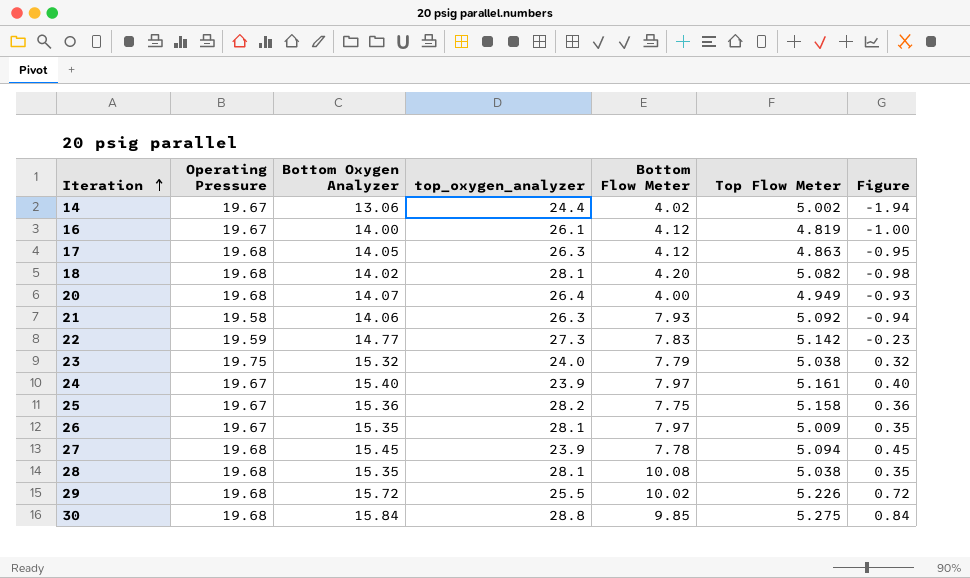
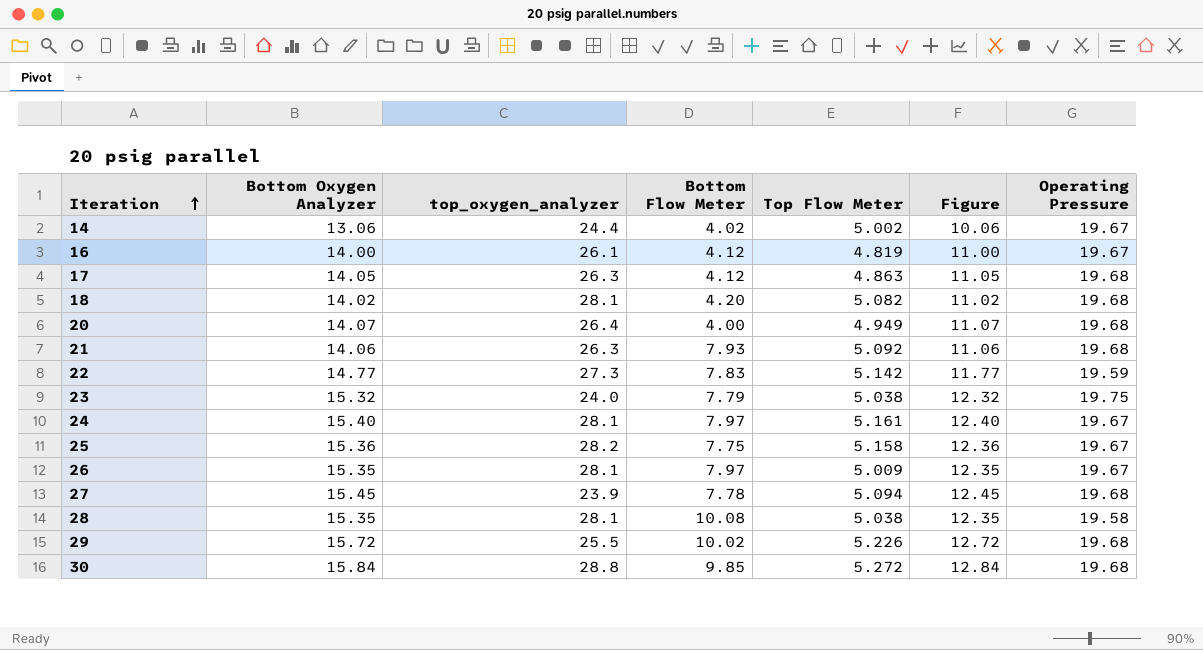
column Figure | formula: [Bottom Oxygen Analyzer] - 15 -> [Bottom Oxygen Analyzer] - 3
column Operating Pressure | position: 2 -> 7
21 | Operating Pressure: 19.58 -> 19.68
24 | top_oxygen_analyzer: 23.9 -> 28.1
28 | Operating Pressure: 19.68 -> 19.58
30 | Top Flow Meter: 5.275 -> 5.272

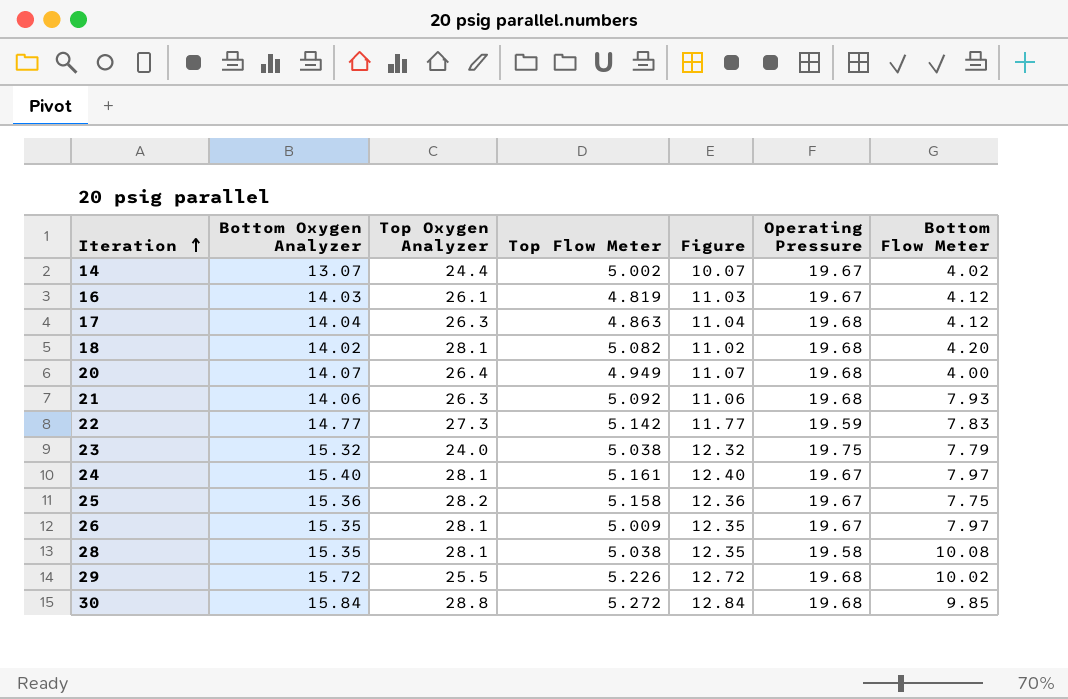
column name: top_oxygen_analyzer -> Top Oxygen Analyzer
column Bottom Flow Meter | position: 4 -> 7
row 27: 15.45 | 23.9 | 7.78 | 5.094 | 12.45 | 19.68 -> none
14 | Bottom Oxygen Analyzer: 13.06 -> 13.07
14 | Figure: 10.06 -> 10.07
16 | Bottom Oxygen Analyzer: 14.00 -> 14.03
16 | Figure: 11.00 -> 11.03
17 | Bottom Oxygen Analyzer: 14.05 -> 14.04
17 | Figure: 11.05 -> 11.04

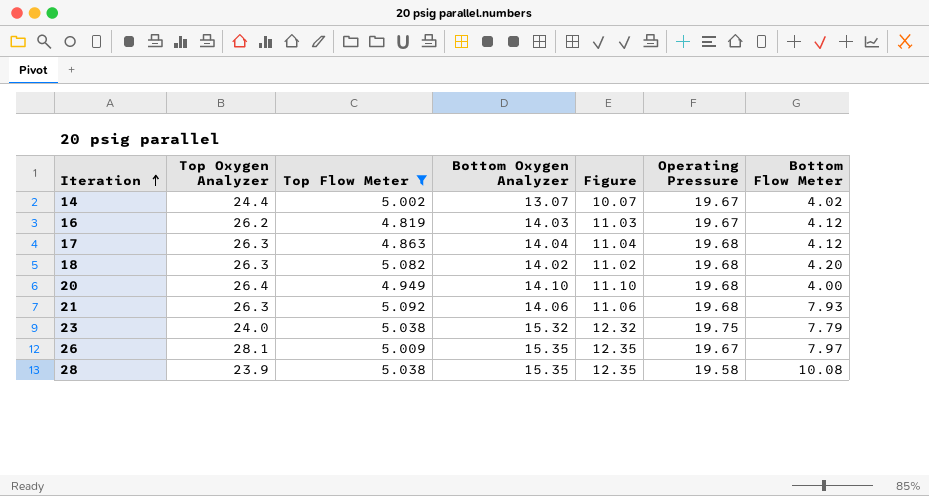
filter: none -> Top Flow Meter <= 5.092
column Bottom Oxygen Analyzer | position: 2 -> 4
16 | Top Oxygen Analyzer: 26.1 -> 26.2
18 | Top Oxygen Analyzer: 28.1 -> 26.3
20 | Bottom Oxygen Analyzer: 14.07 -> 14.10
20 | Figure: 11.07 -> 11.10
28 | Top Oxygen Analyzer: 28.1 -> 23.9

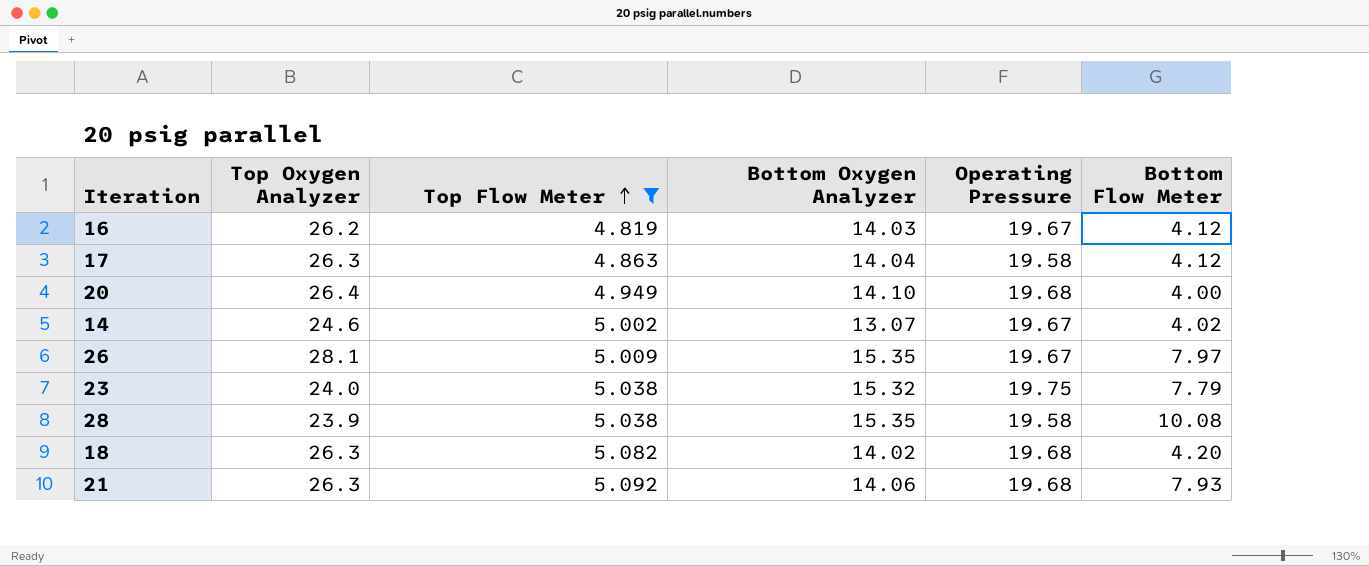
row order: Iteration ascending -> Top Flow Meter ascending
column Figure | formula: [Bottom Oxygen Analyzer] - 3 -> none
17 | Operating Pressure: 19.68 -> 19.58
14 | Top Oxygen Analyzer: 24.4 -> 24.6

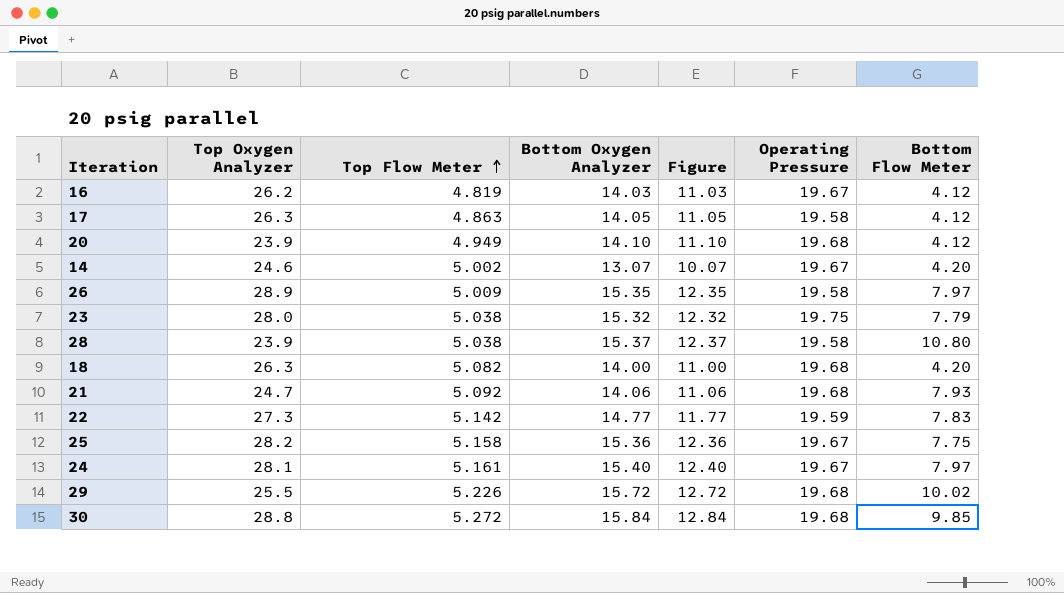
filter: Top Flow Meter <= 5.092 -> none
column Figure | formula: none -> [Bottom Oxygen Analyzer] - 3
17 | Bottom Oxygen Analyzer: 14.04 -> 14.05
20 | Top Oxygen Analyzer: 26.4 -> 23.9
20 | Bottom Flow Meter: 4.00 -> 4.12
14 | Bottom Flow Meter: 4.02 -> 4.20
26 | Top Oxygen Analyzer: 28.1 -> 28.9
26 | Operating Pressure: 19.67 -> 19.58
23 | Top Oxygen Analyzer: 24.0 -> 28.0
28 | Bottom Oxygen Analyzer: 15.35 -> 15.37
28 | Bottom Flow Meter: 10.08 -> 10.80
18 | Bottom Oxygen Analyzer: 14.02 -> 14.00
21 | Top Oxygen Analyzer: 26.3 -> 24.7

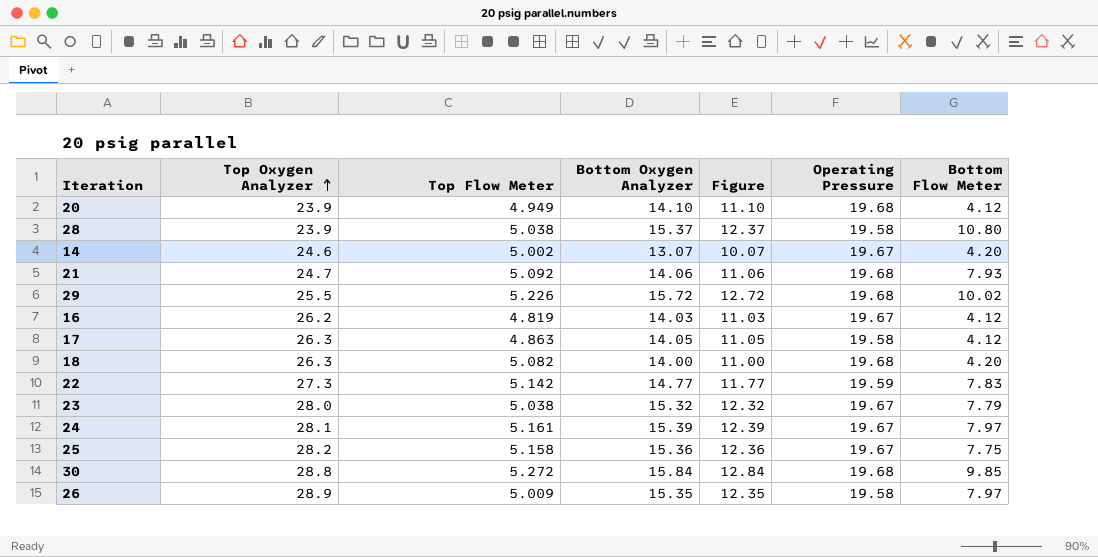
row order: Top Flow Meter ascending -> Top Oxygen Analyzer ascending
23 | Operating Pressure: 19.75 -> 19.67
24 | Bottom Oxygen Analyzer: 15.40 -> 15.39
24 | Figure: 12.40 -> 12.39

